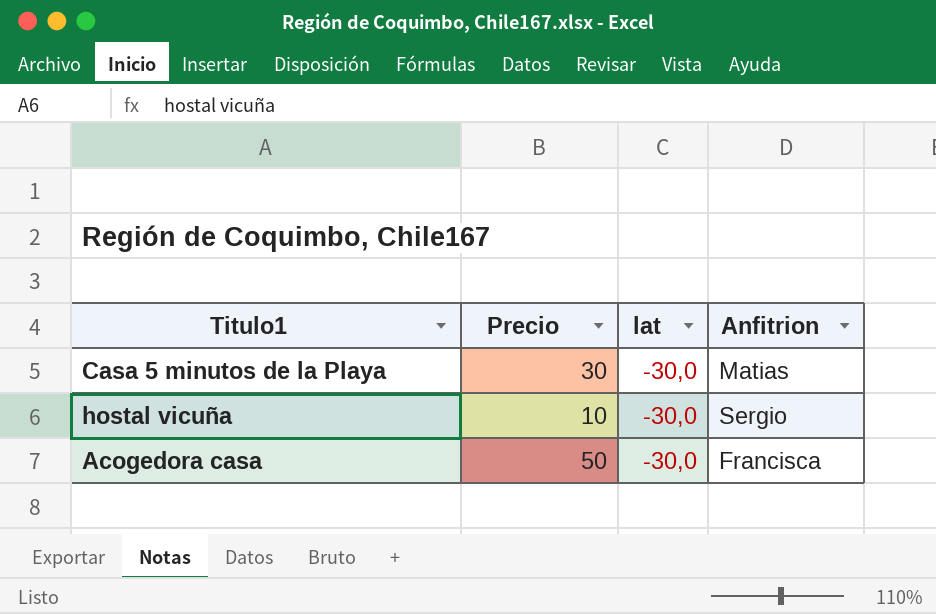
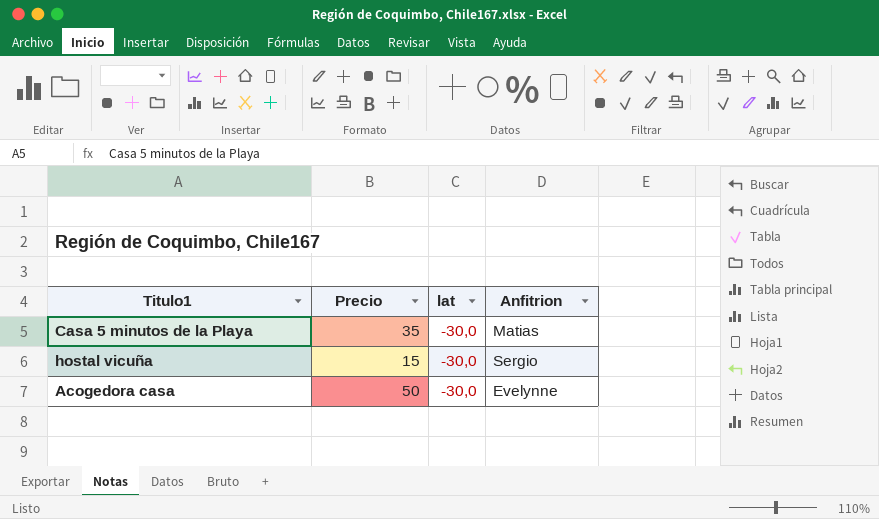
Casa 5 minutos de la Playa | Precio: 30 -> 35
hostal vicuña | Precio: 10 -> 15
Acogedora casa | Anfitrion: Francisca -> Evelynne

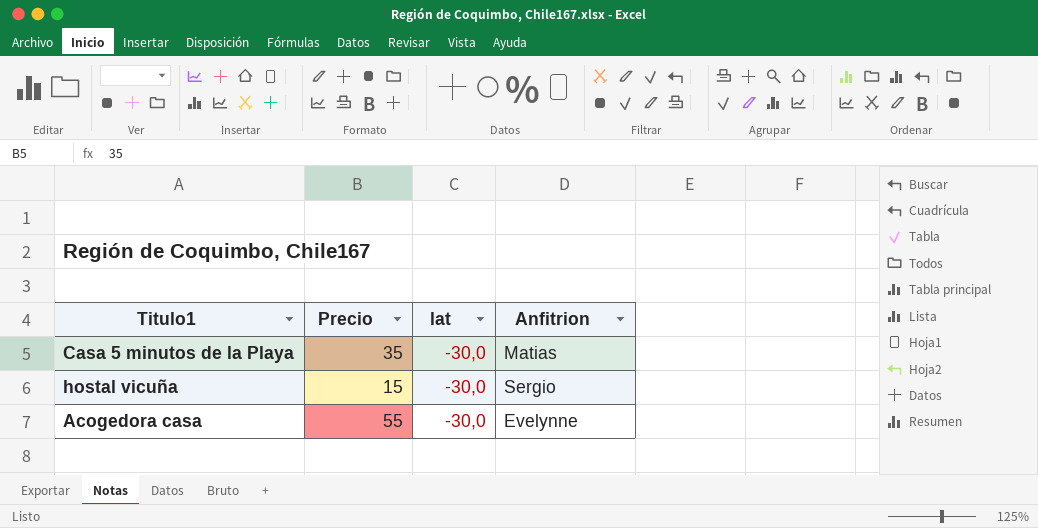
Acogedora casa | Precio: 50 -> 55

